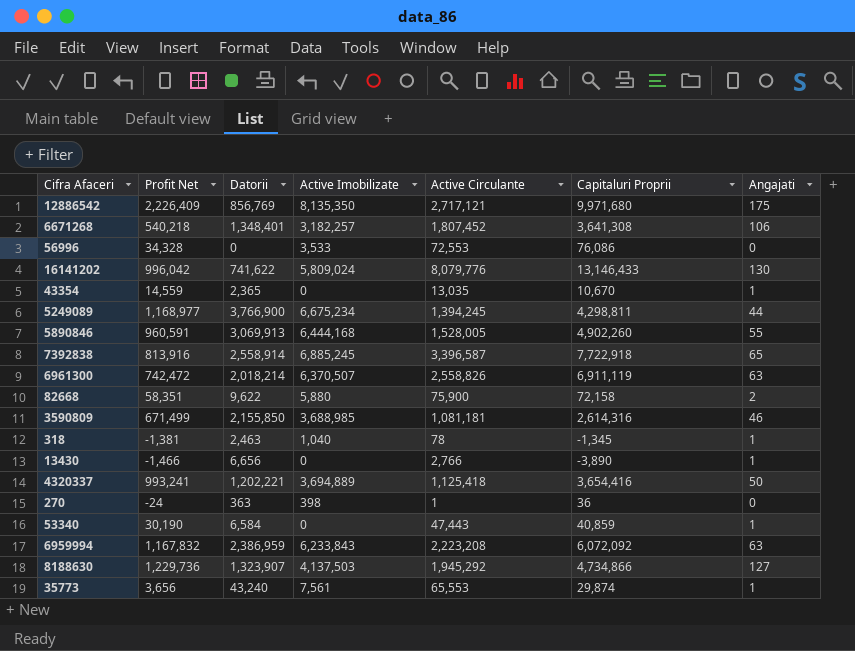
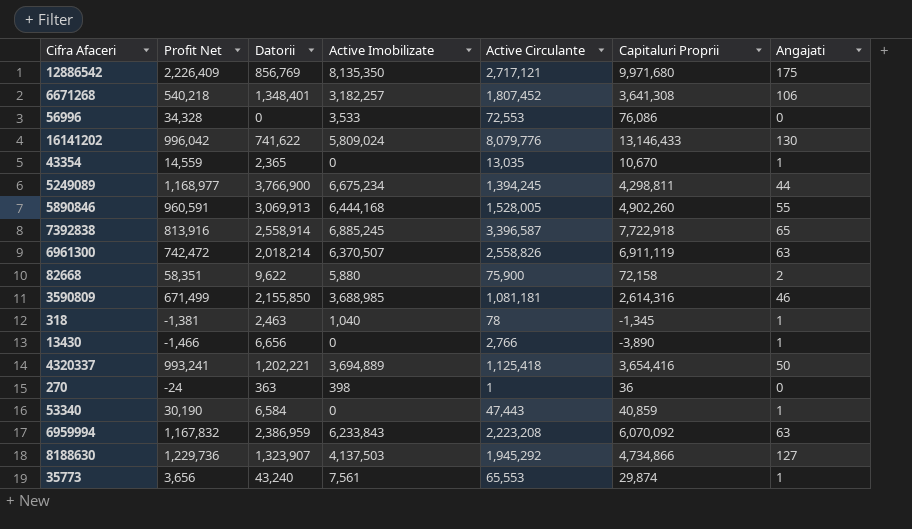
6959994 | Capitaluri Proprii: 6,072,092 -> 6,070,092

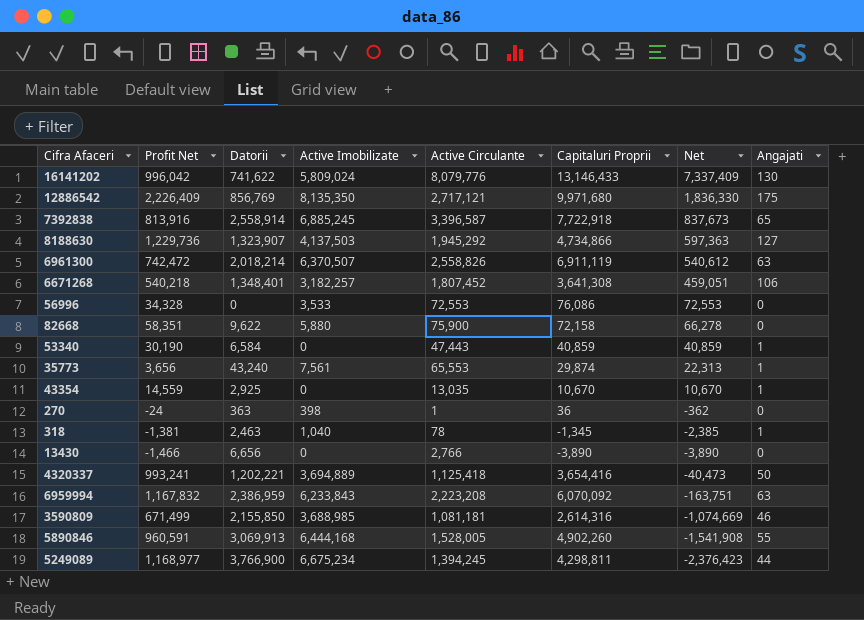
row order: none -> Net descending
column Net | formula: none -> [Capitaluri Proprii] - [Active Imobilizate]
82668 | Angajati: 2 -> 0
43354 | Datorii: 2,365 -> 2,925
13430 | Angajati: 1 -> 0

